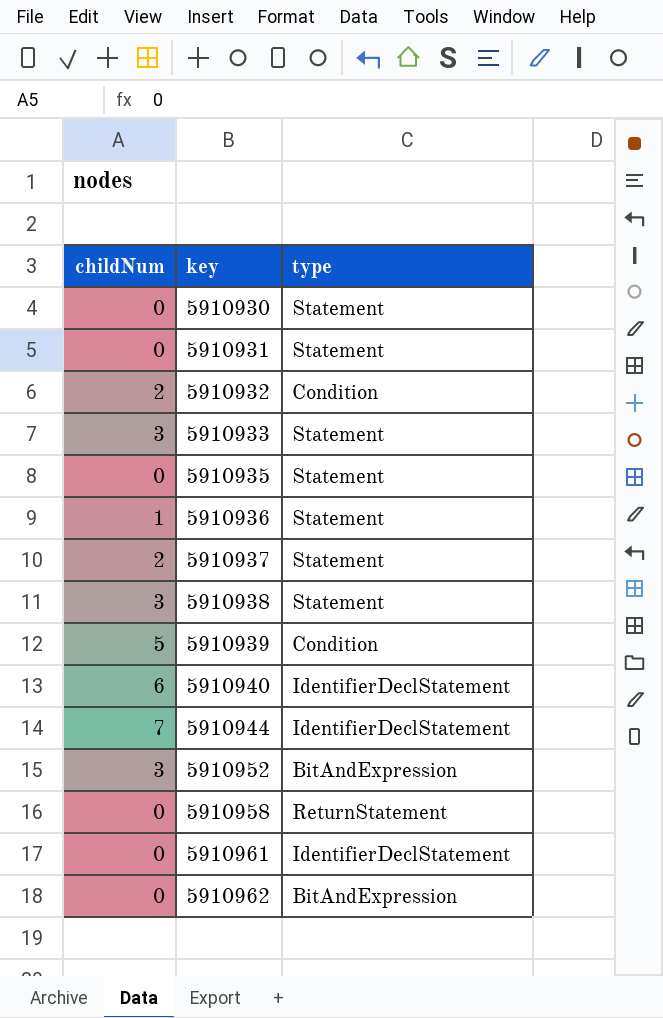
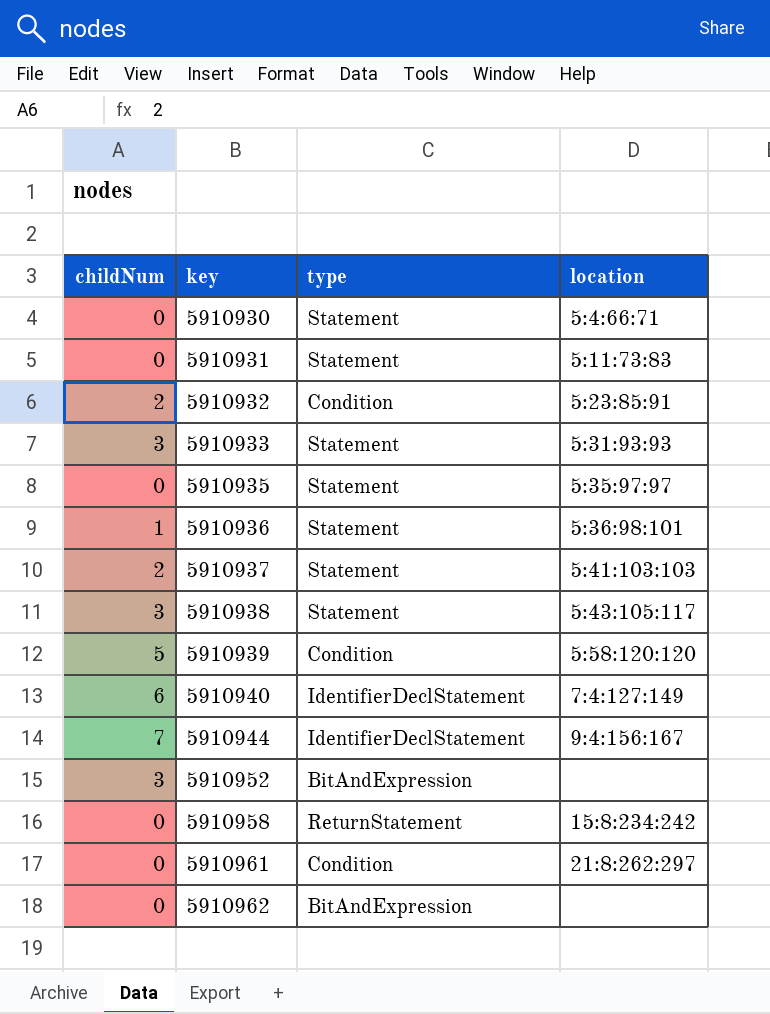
column location | position: none -> 4
5910961 | type: IdentifierDeclStatement -> Condition

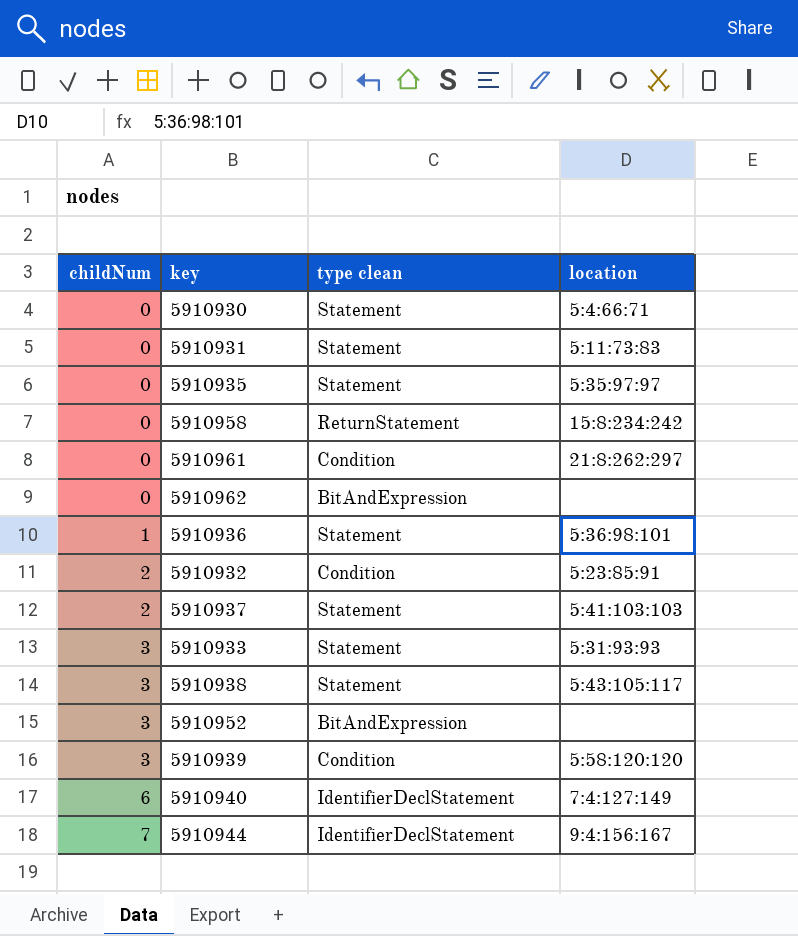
row order: key ascending -> childNum ascending
column name: type -> type clean
5910939 | childNum: 5 -> 3

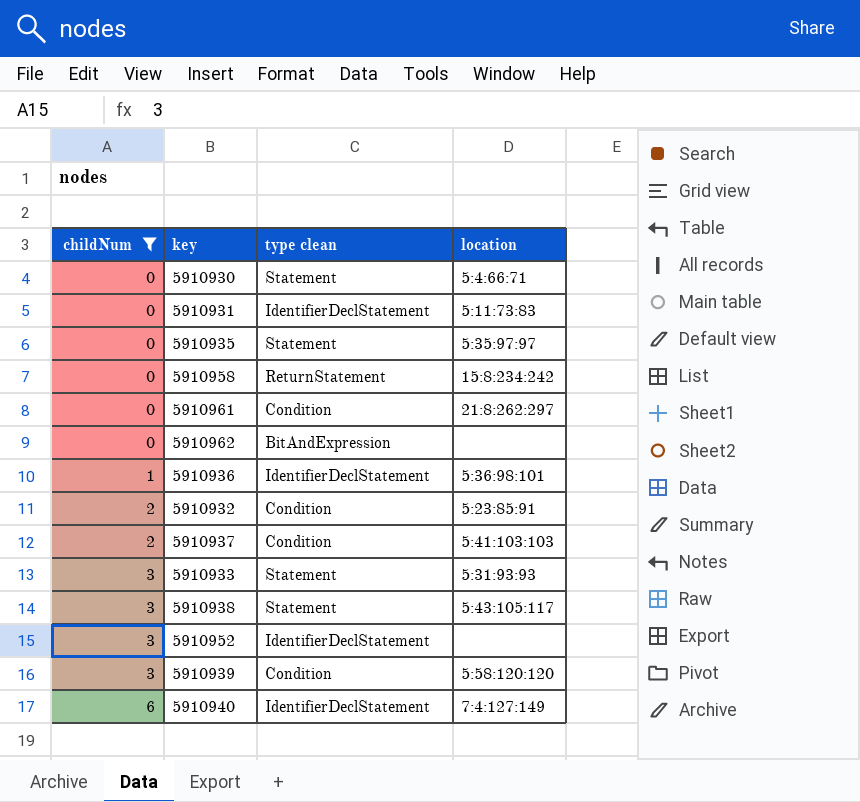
filter: none -> childNum != 7
5910931 | type clean: Statement -> IdentifierDeclStatement
5910936 | type clean: Statement -> IdentifierDeclStatement
5910937 | type clean: Statement -> Condition
5910952 | type clean: BitAndExpression -> IdentifierDeclStatement

